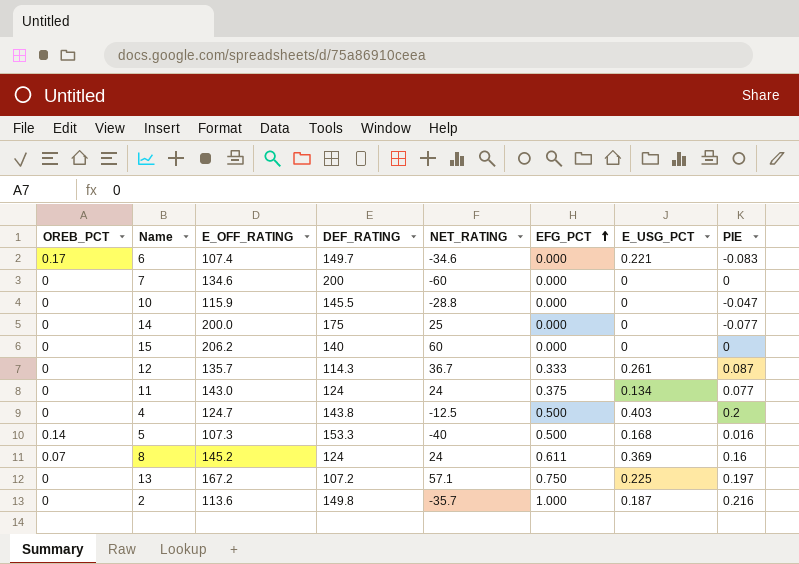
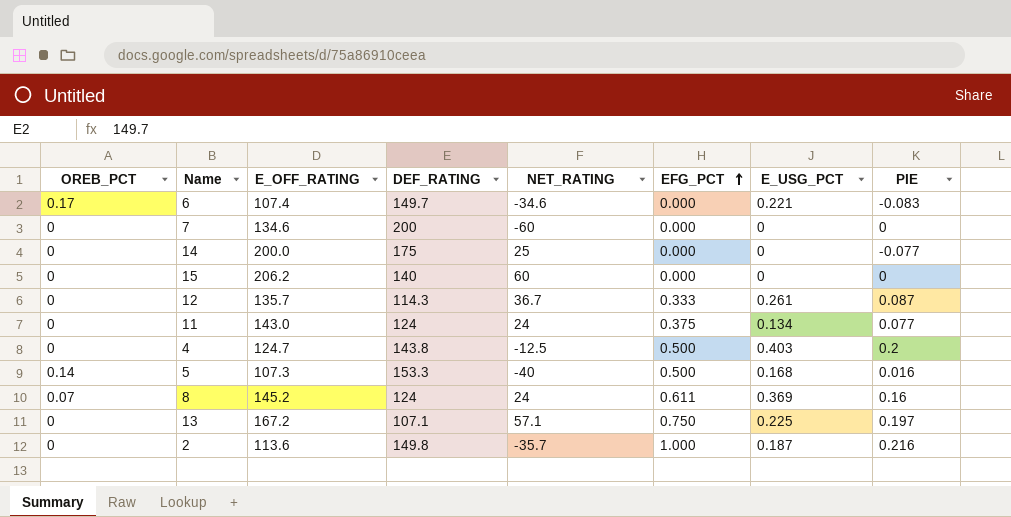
row 10: 0 | 115.9 | 145.5 | -28.8 | 0.000 | 0 | -0.047 -> none
13 | DEF_RATING: 107.2 -> 107.1

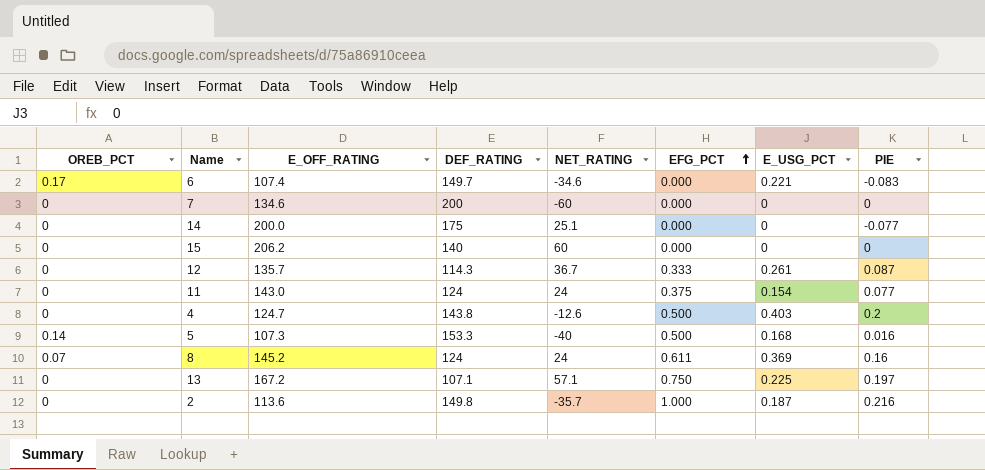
14 | NET_RATING: 25 -> 25.1
11 | E_USG_PCT: 0.134 -> 0.154
4 | NET_RATING: -12.5 -> -12.6

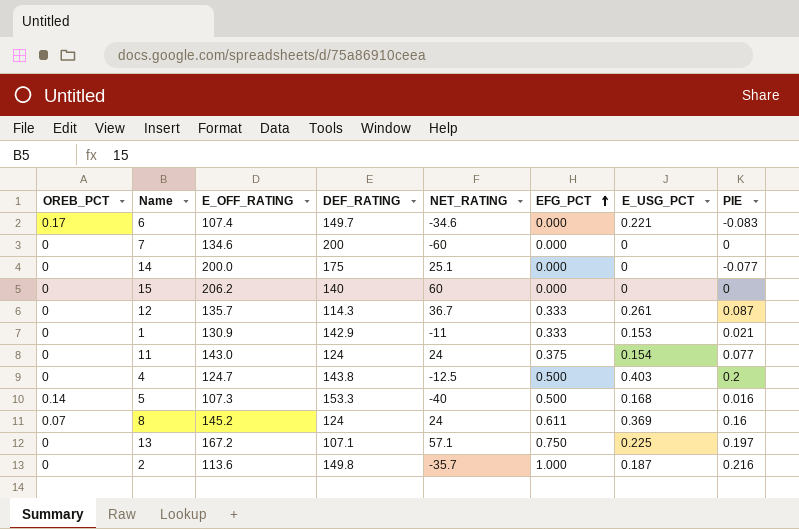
row 1: none -> 0 | 130.9 | 142.9 | -11 | 0.333 | 0.153 | 0.021
4 | NET_RATING: -12.6 -> -12.5

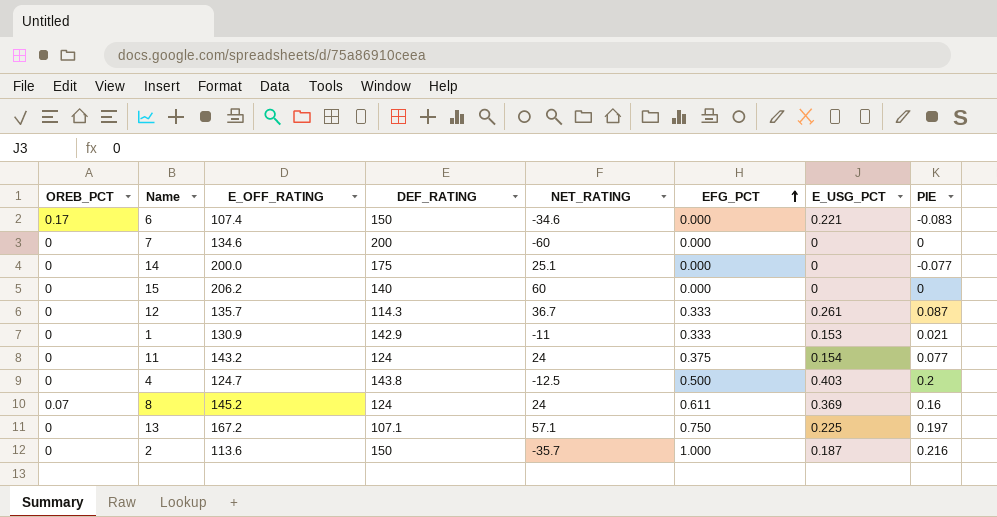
row 5: 0.14 | 107.3 | 153.3 | -40 | 0.500 | 0.168 | 0.016 -> none
6 | DEF_RATING: 149.7 -> 150
11 | E_OFF_RATING: 143.0 -> 143.2
2 | DEF_RATING: 149.8 -> 150

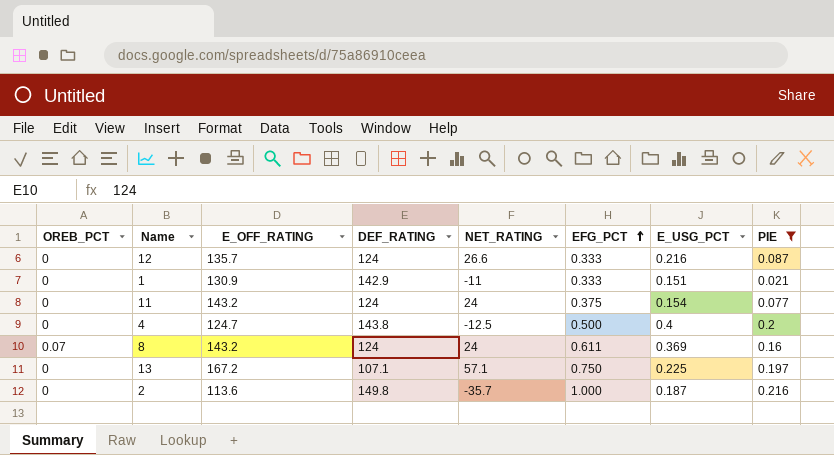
filter: none -> PIE >= 0.021
12 | DEF_RATING: 114.3 -> 124
12 | NET_RATING: 36.7 -> 26.6
12 | E_USG_PCT: 0.261 -> 0.216
1 | E_USG_PCT: 0.153 -> 0.151
4 | E_USG_PCT: 0.403 -> 0.4
8 | E_OFF_RATING: 145.2 -> 143.2
2 | DEF_RATING: 150 -> 149.8

